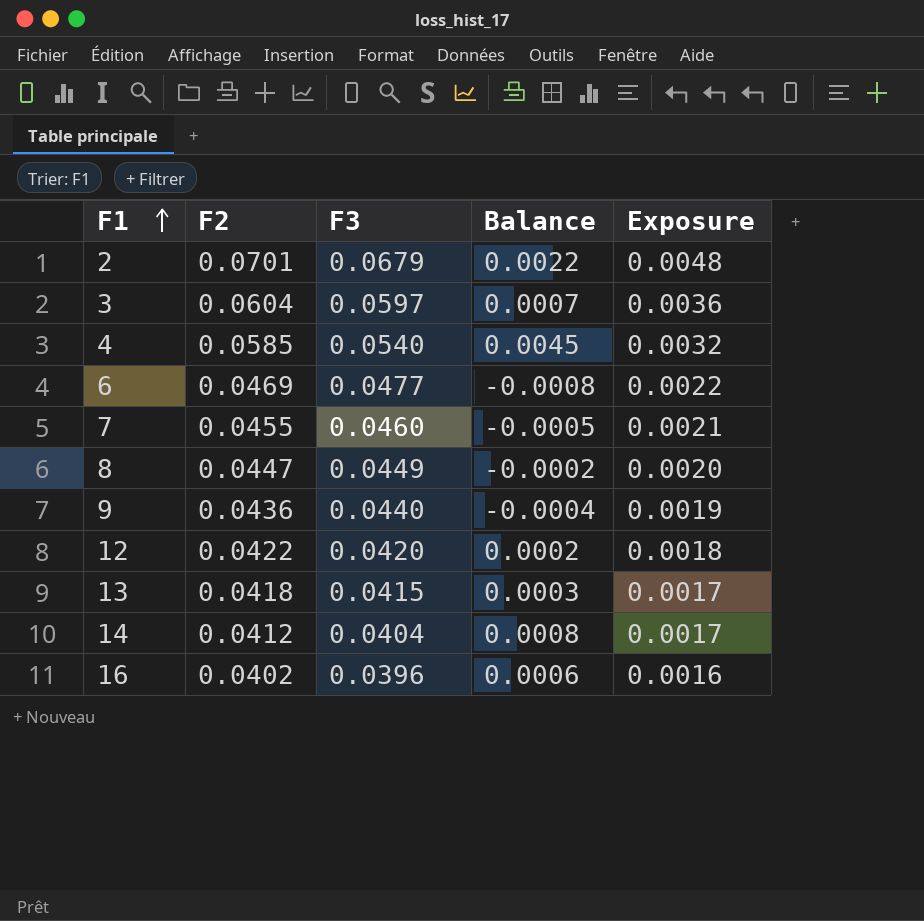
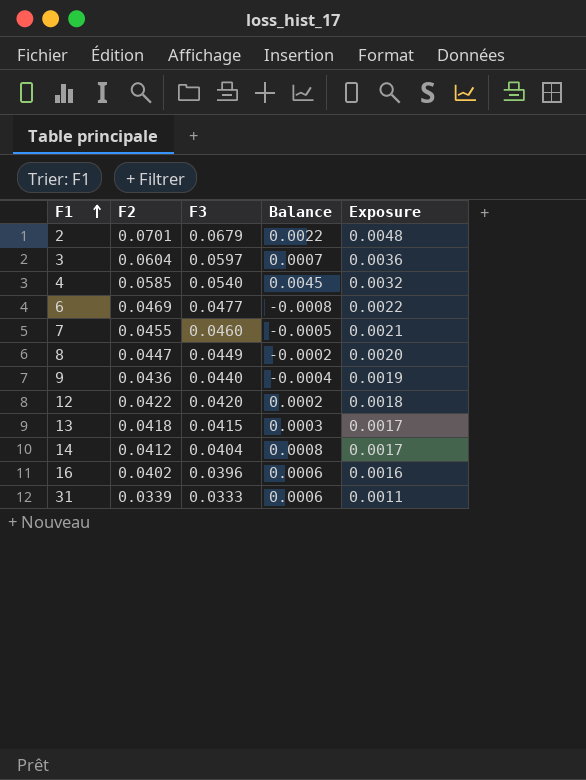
row 31: none -> 0.0339 | 0.0333 | 0.0006 | 0.0011

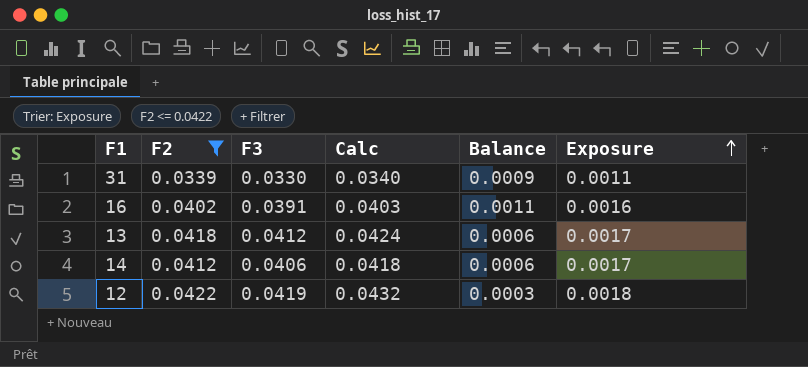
filter: none -> F2 <= 0.0422
row order: F1 ascending -> Exposure ascending
column Calc | formula: none -> [F3] * 1.03
31 | F3: 0.0333 -> 0.0330
31 | Balance: 0.0006 -> 0.0009
16 | F3: 0.0396 -> 0.0391
16 | Balance: 0.0006 -> 0.0011
13 | F3: 0.0415 -> 0.0412
13 | Balance: 0.0003 -> 0.0006
14 | F3: 0.0404 -> 0.0406
14 | Balance: 0.0008 -> 0.0006
12 | F3: 0.0420 -> 0.0419
12 | Balance: 0.0002 -> 0.0003

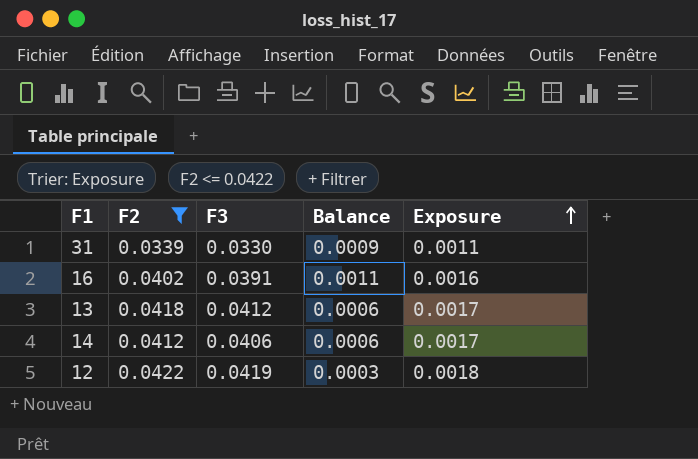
column Calc | formula: [F3] * 1.03 -> none

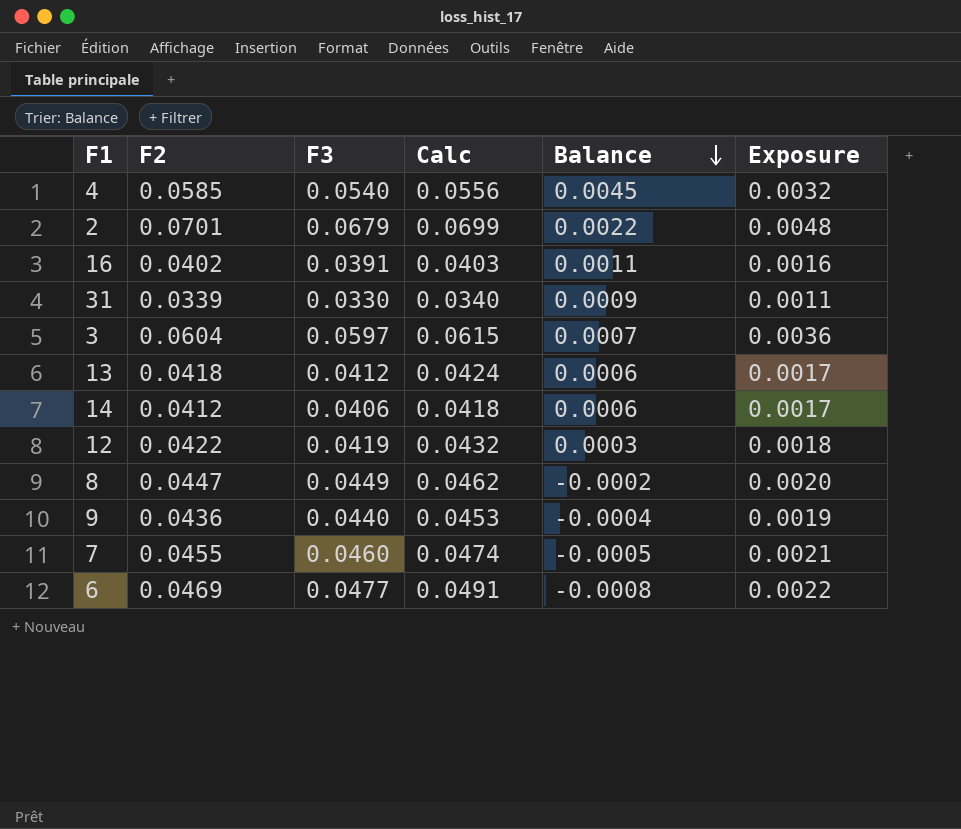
filter: F2 <= 0.0422 -> none
row order: Exposure ascending -> Balance descending
column Calc | formula: none -> [F3] * 1.03

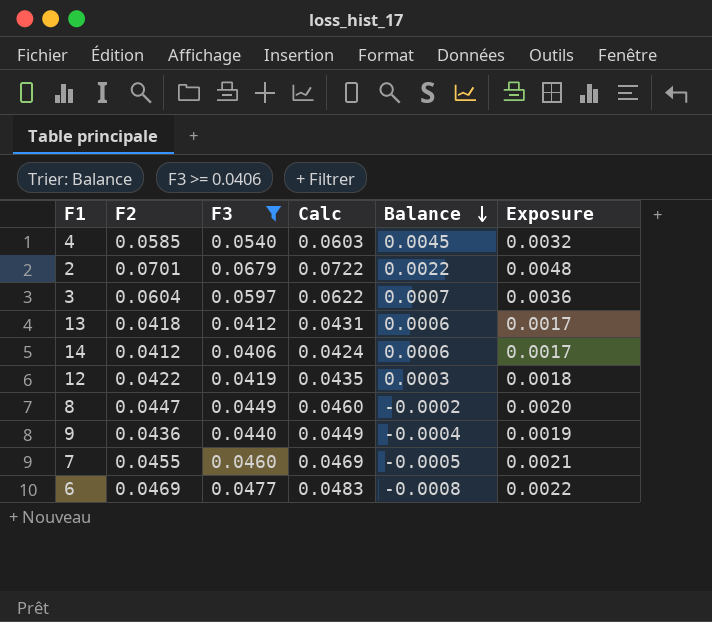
filter: none -> F3 >= 0.0406
column Calc | formula: [F3] * 1.03 -> [F2] * 1.03

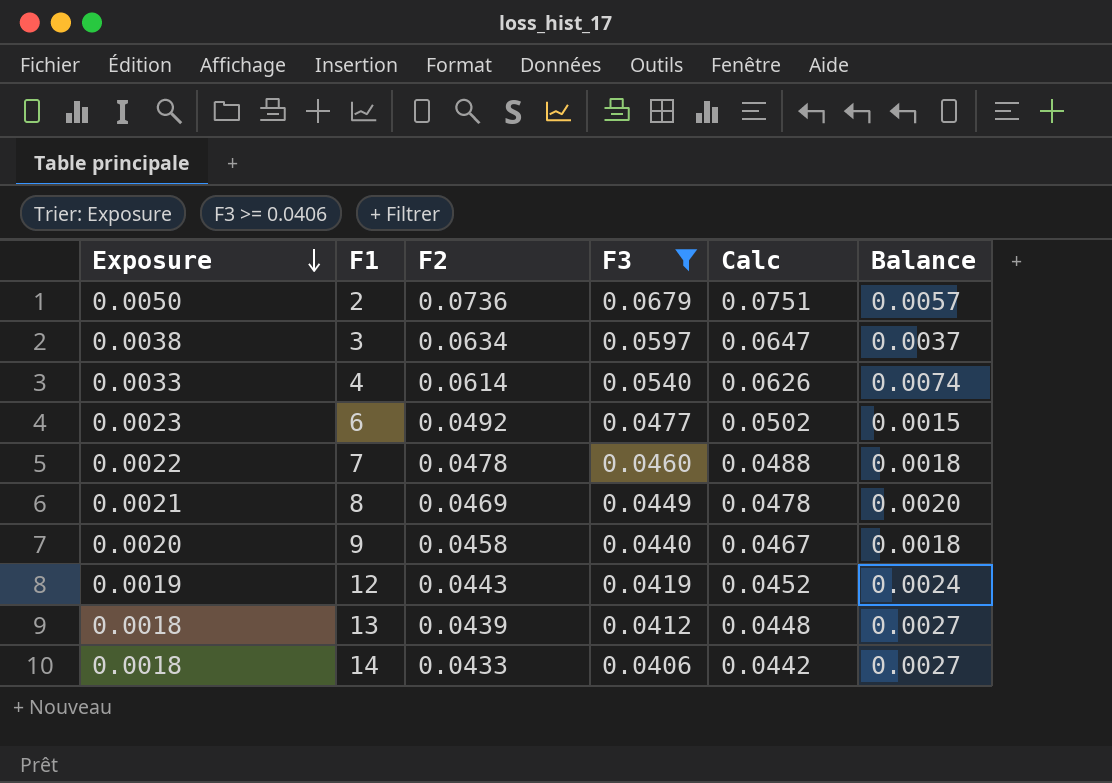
row order: Balance descending -> Exposure descending
column Exposure | position: 6 -> 1
column Calc | formula: [F2] * 1.03 -> [F2] * 1.02
2 | Exposure: 0.0048 -> 0.0050
2 | F2: 0.0701 -> 0.0736
2 | Balance: 0.0022 -> 0.0057
3 | Exposure: 0.0036 -> 0.0038
3 | F2: 0.0604 -> 0.0634
3 | Balance: 0.0007 -> 0.0037
4 | Exposure: 0.0032 -> 0.0033
4 | F2: 0.0585 -> 0.0614
4 | Balance: 0.0045 -> 0.0074
6 | Exposure: 0.0022 -> 0.0023
6 | F2: 0.0469 -> 0.0492
6 | Balance: -0.0008 -> 0.0015
7 | Exposure: 0.0021 -> 0.0022
7 | F2: 0.0455 -> 0.0478
7 | Balance: -0.0005 -> 0.0018
8 | Exposure: 0.0020 -> 0.0021
8 | F2: 0.0447 -> 0.0469
8 | Balance: -0.0002 -> 0.0020
9 | Exposure: 0.0019 -> 0.0020
9 | F2: 0.0436 -> 0.0458
9 | Balance: -0.0004 -> 0.0018
12 | Exposure: 0.0018 -> 0.0019
12 | F2: 0.0422 -> 0.0443
12 | Balance: 0.0003 -> 0.0024
13 | Exposure: 0.0017 -> 0.0018
13 | F2: 0.0418 -> 0.0439
13 | Balance: 0.0006 -> 0.0027
14 | Exposure: 0.0017 -> 0.0018
14 | F2: 0.0412 -> 0.0433
14 | Balance: 0.0006 -> 0.0027

